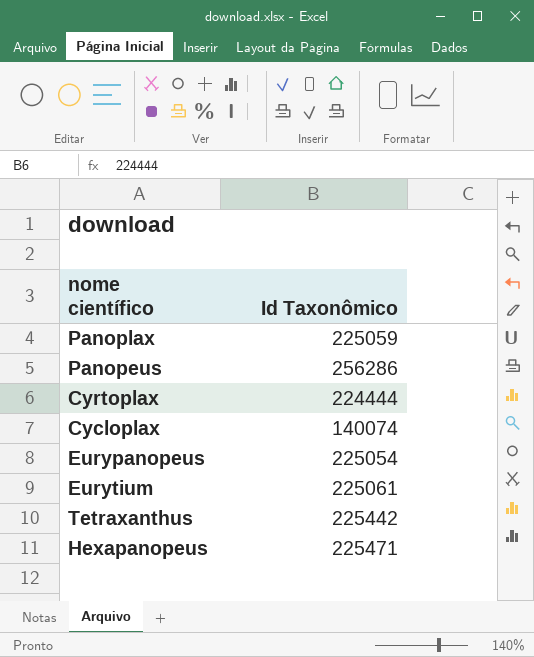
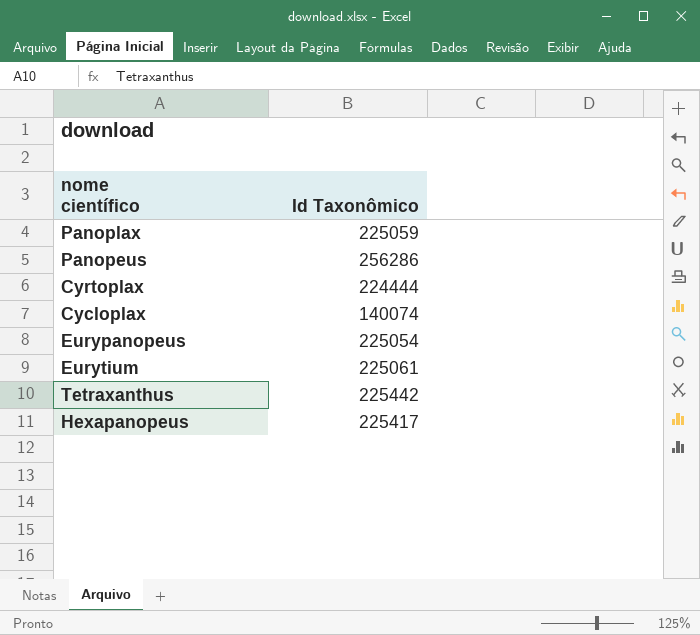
Hexapanopeus | Id Taxonômico: 225471 -> 225417

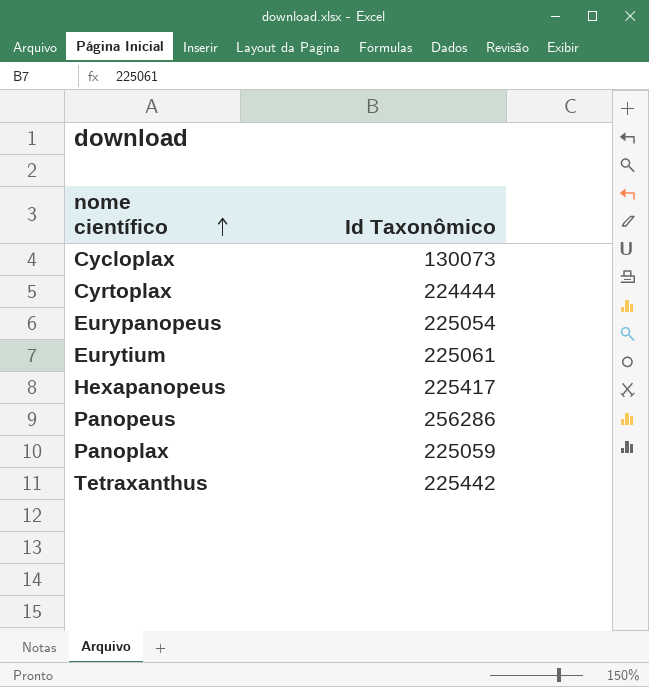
row order: none -> nome científico ascending
Cycloplax | Id Taxonômico: 140074 -> 130073

